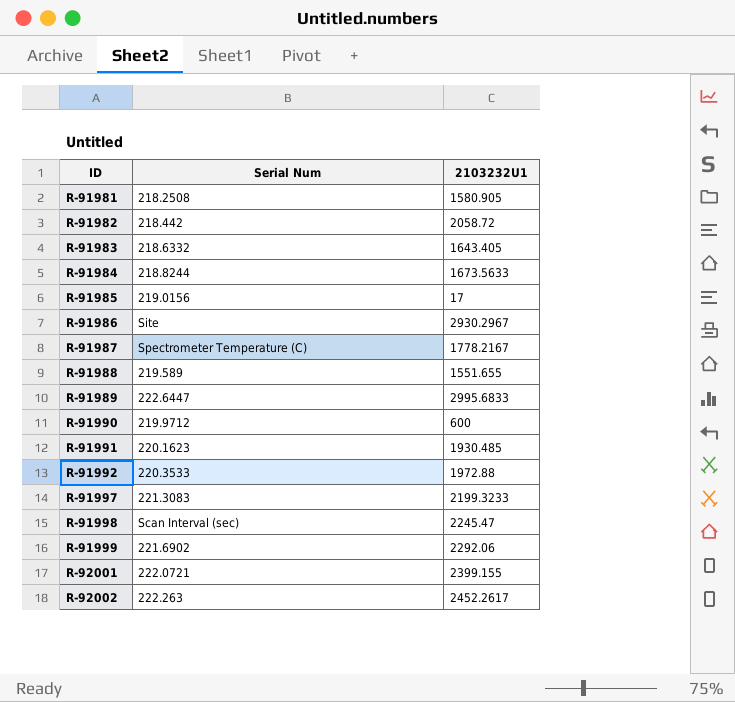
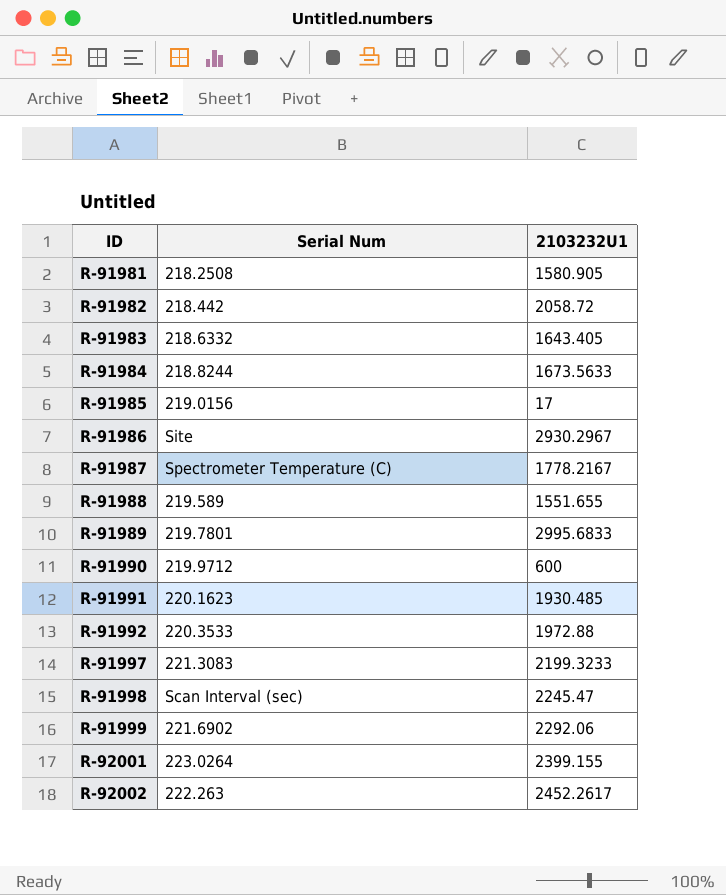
R-91989 | Serial Num: 222.6447 -> 219.7801
R-92001 | Serial Num: 222.0721 -> 223.0264

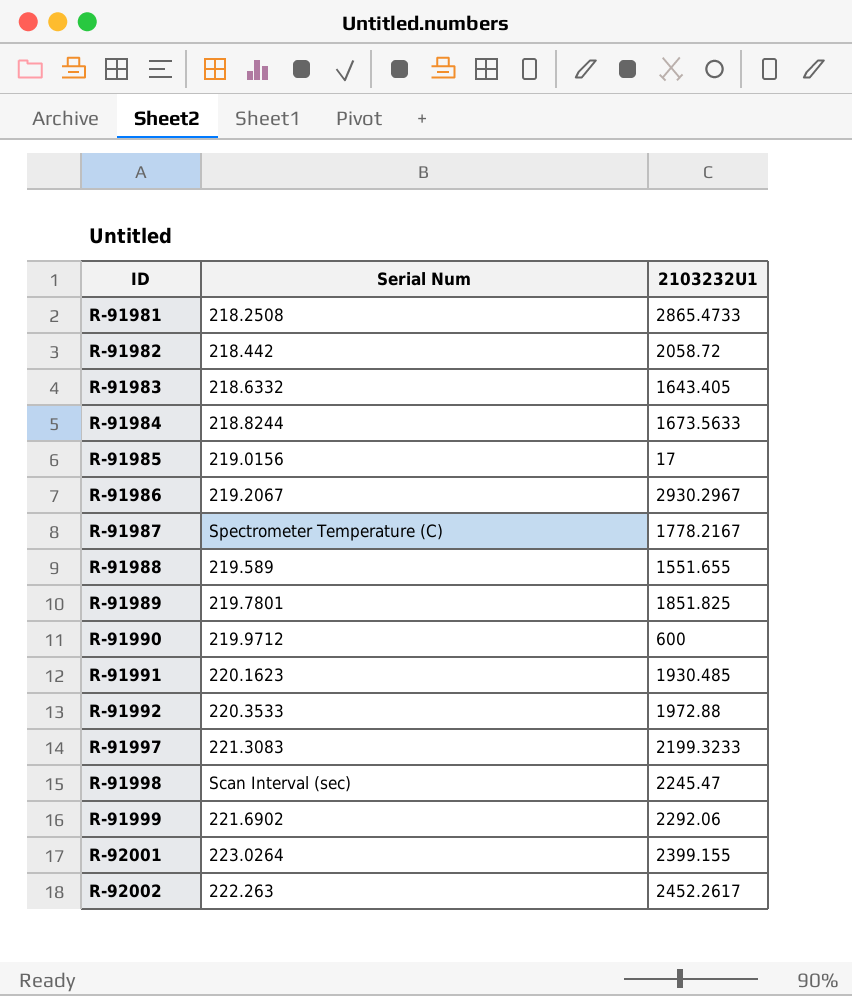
R-91981 | 2103232U1: 1580.905 -> 2865.4733
R-91986 | Serial Num: Site -> 219.2067
R-91989 | 2103232U1: 2995.6833 -> 1851.825

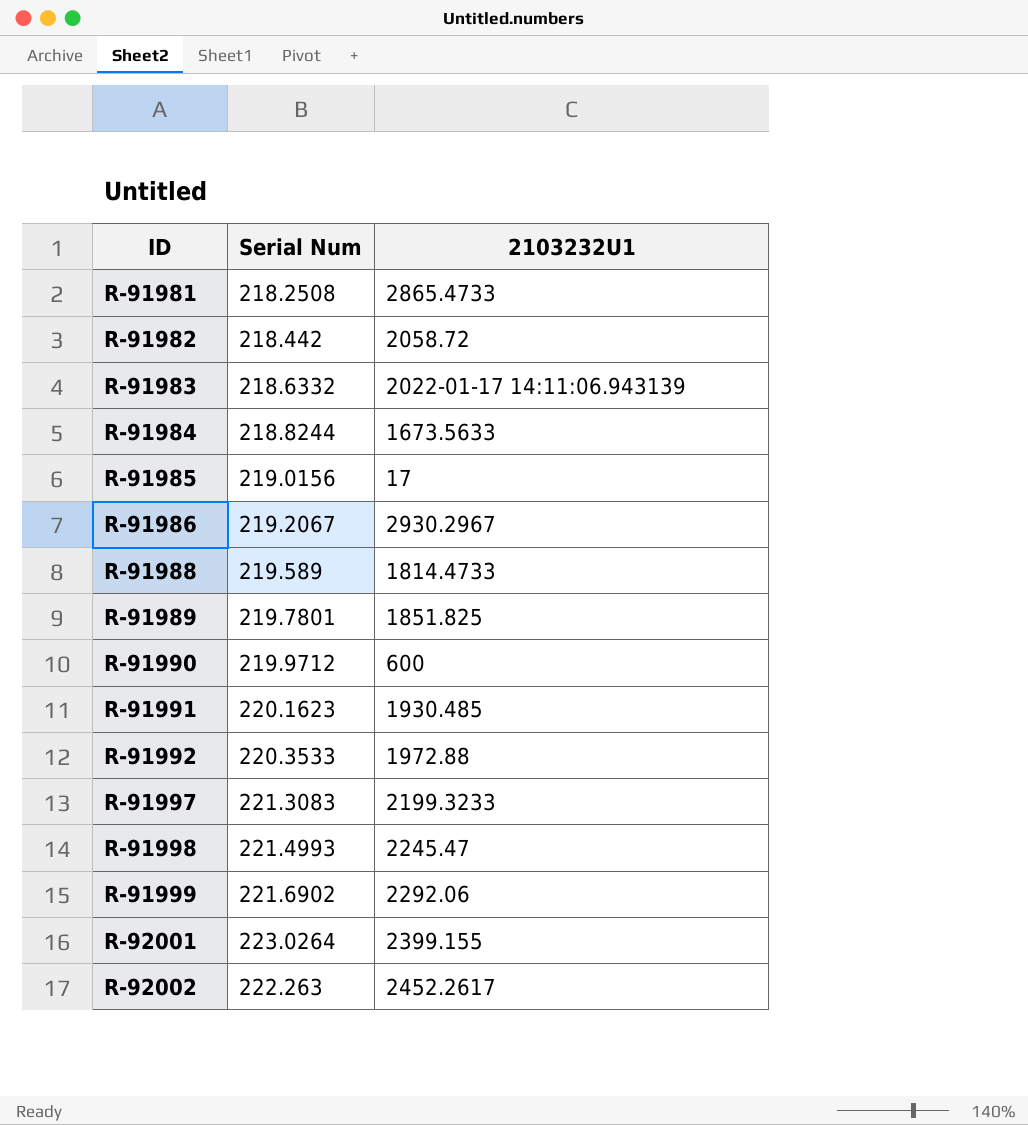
row R-91987: Spectrometer Temperature (C) | 1778.2167 -> none
R-91983 | 2103232U1: 1643.405 -> 2022-01-17 14:11:06.943139
R-91988 | 2103232U1: 1551.655 -> 1814.4733
R-91998 | Serial Num: Scan Interval (sec) -> 221.4993

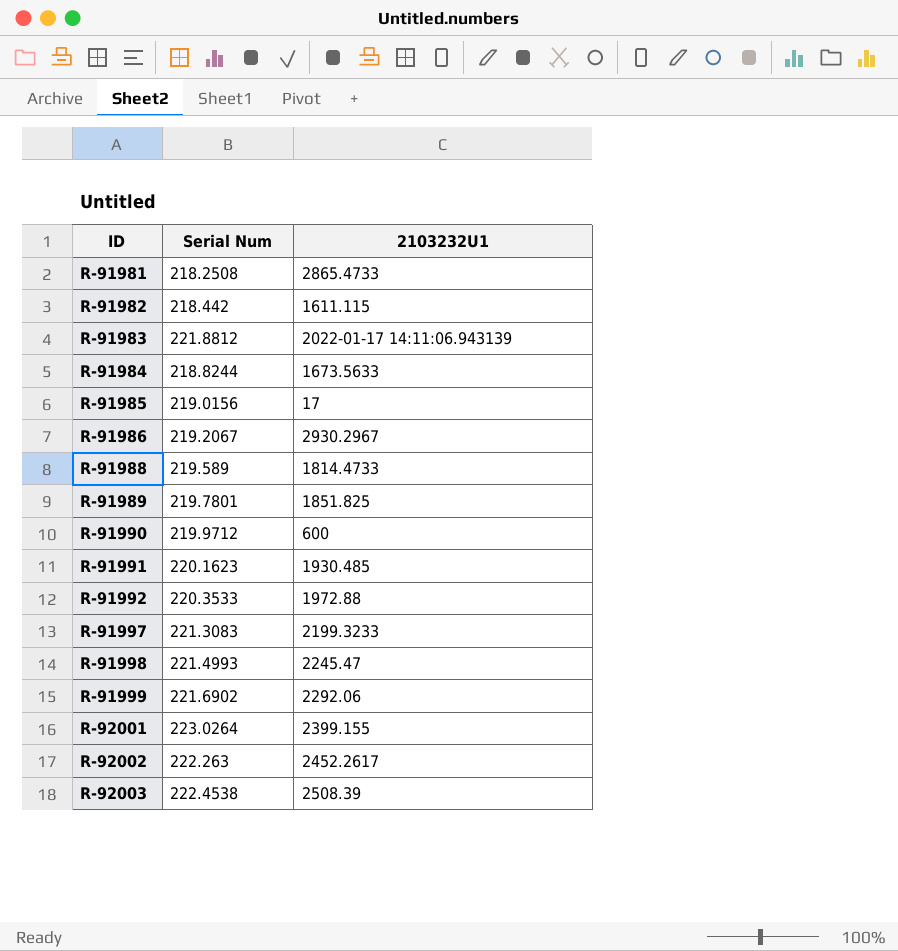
R-91982 | 2103232U1: 2058.72 -> 1611.115
R-91983 | Serial Num: 218.6332 -> 221.8812
row R-92003: none -> 222.4538 | 2508.39

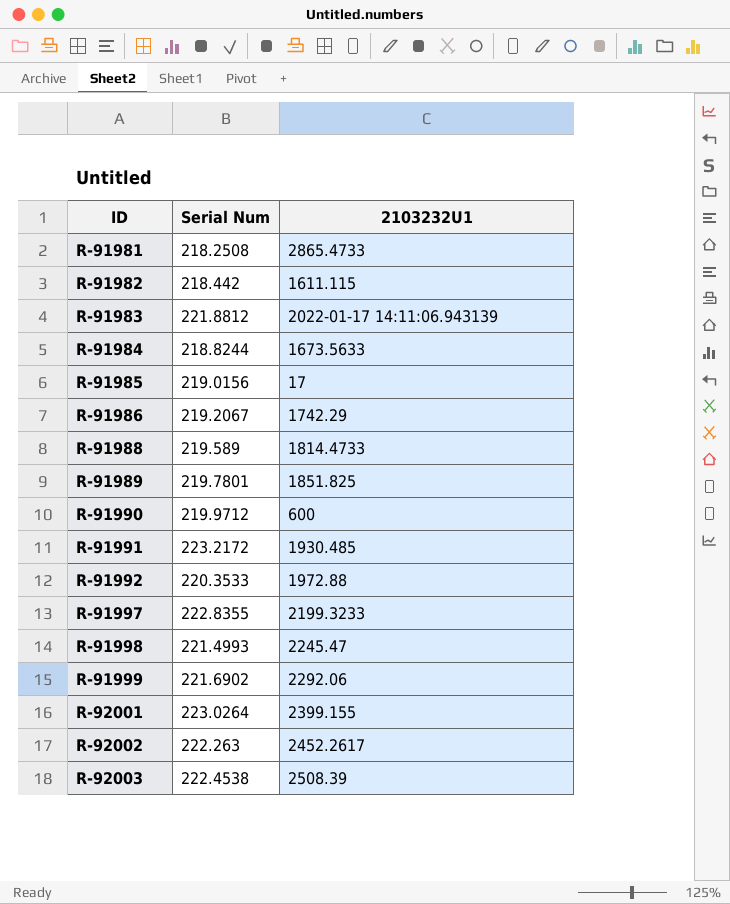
R-91986 | 2103232U1: 2930.2967 -> 1742.29
R-91991 | Serial Num: 220.1623 -> 223.2172
R-91997 | Serial Num: 221.3083 -> 222.8355

